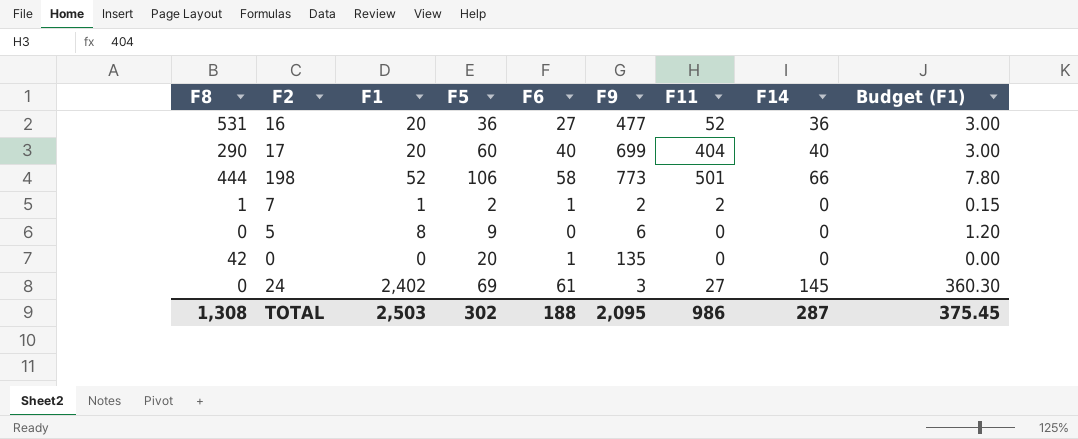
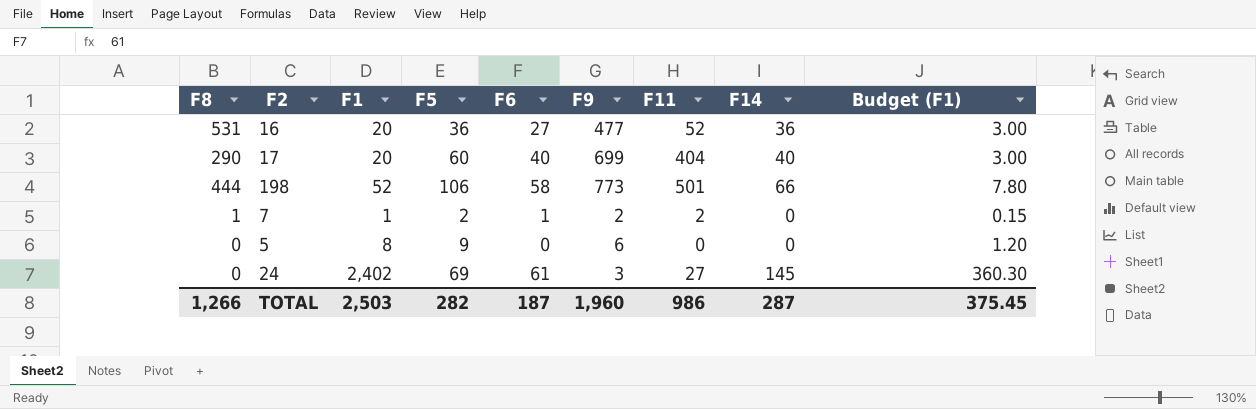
row 0: 42 | 0 | 20 | 1 | 135 | 0 | 0 | 0.00 -> none
TOTAL | F8: 1,308 -> 1,266
TOTAL | F5: 302 -> 282
TOTAL | F6: 188 -> 187
TOTAL | F9: 2,095 -> 1,960

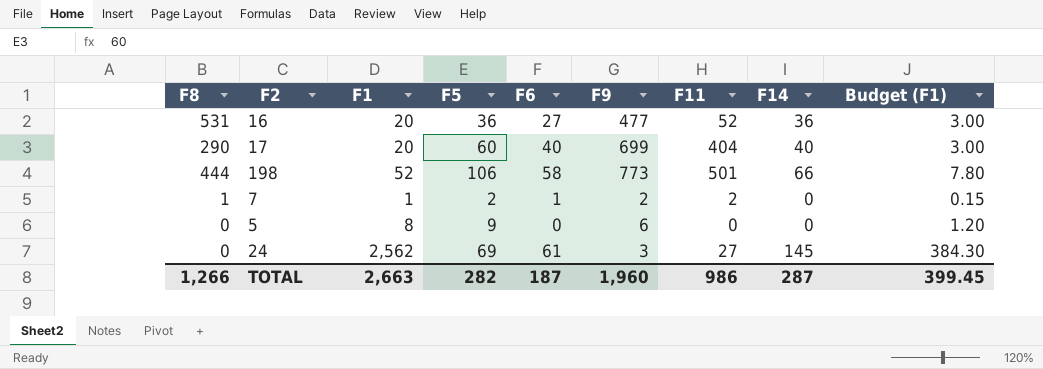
24 | F1: 2,402 -> 2,562
24 | Budget (F1): 360.30 -> 384.30
TOTAL | F1: 2,503 -> 2,663
TOTAL | Budget (F1): 375.45 -> 399.45

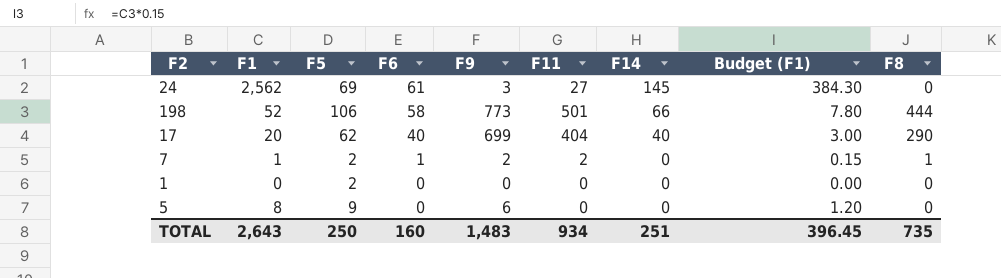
row order: none -> F6 descending
column F8 | position: 1 -> 9
row 16: 531 | 20 | 36 | 27 | 477 | 52 | 36 | 3.00 -> none
17 | F5: 60 -> 62
row 1: none -> 0 | 2 | 0 | 0 | 0 | 0 | 0.00 | 0
TOTAL | F1: 2,663 -> 2,643
TOTAL | F5: 282 -> 250
TOTAL | F6: 187 -> 160
TOTAL | F9: 1,960 -> 1,483
TOTAL | F11: 986 -> 934
TOTAL | F14: 287 -> 251
TOTAL | Budget (F1): 399.45 -> 396.45
TOTAL | F8: 1,266 -> 735

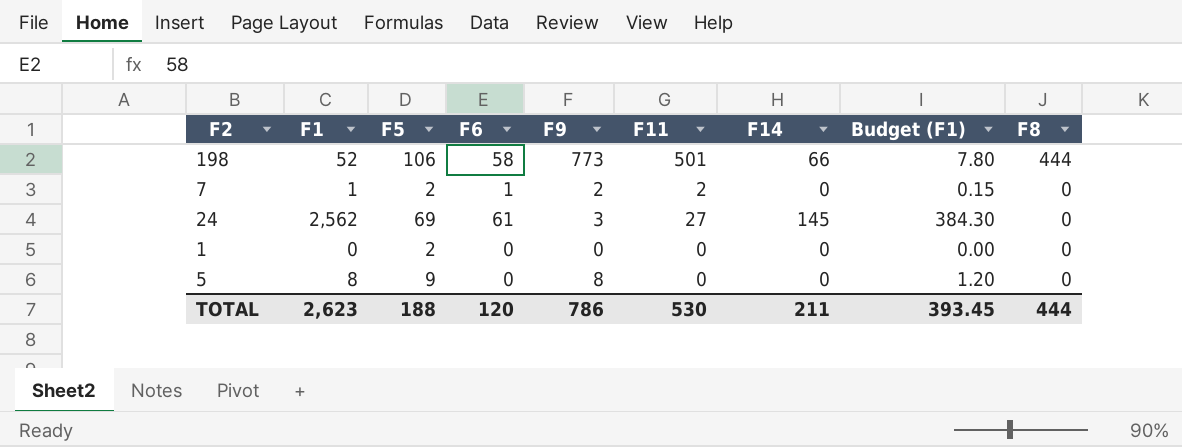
row order: F6 descending -> F8 descending
row 17: 20 | 62 | 40 | 699 | 404 | 40 | 3.00 | 290 -> none
7 | F8: 1 -> 0
5 | F9: 6 -> 8
TOTAL | F1: 2,643 -> 2,623
TOTAL | F5: 250 -> 188
TOTAL | F6: 160 -> 120
TOTAL | F9: 1,483 -> 786
TOTAL | F11: 934 -> 530
TOTAL | F14: 251 -> 211
TOTAL | Budget (F1): 396.45 -> 393.45
TOTAL | F8: 735 -> 444

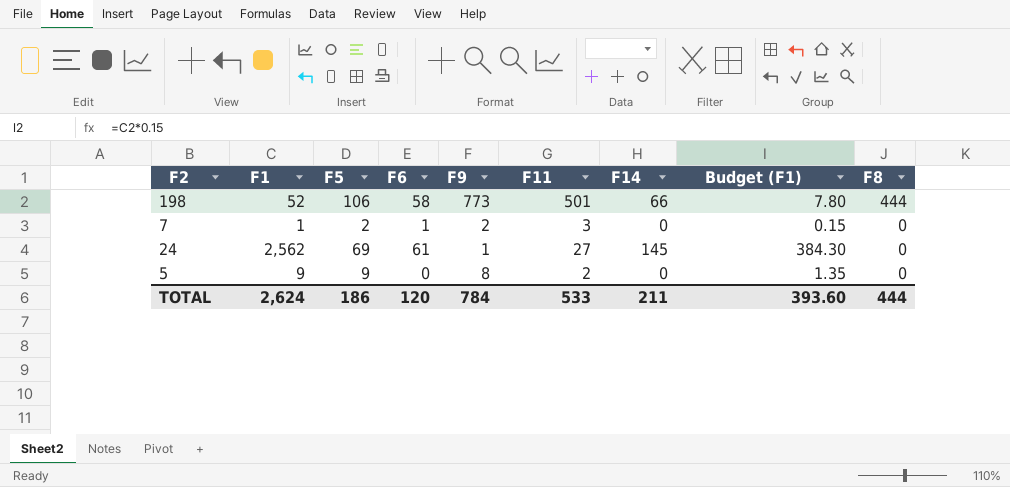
row 1: 0 | 2 | 0 | 0 | 0 | 0 | 0.00 | 0 -> none
7 | F11: 2 -> 3
24 | F9: 3 -> 1
5 | F1: 8 -> 9
5 | F11: 0 -> 2
5 | Budget (F1): 1.20 -> 1.35
TOTAL | F1: 2,623 -> 2,624
TOTAL | F5: 188 -> 186
TOTAL | F9: 786 -> 784
TOTAL | F11: 530 -> 533
TOTAL | Budget (F1): 393.45 -> 393.60

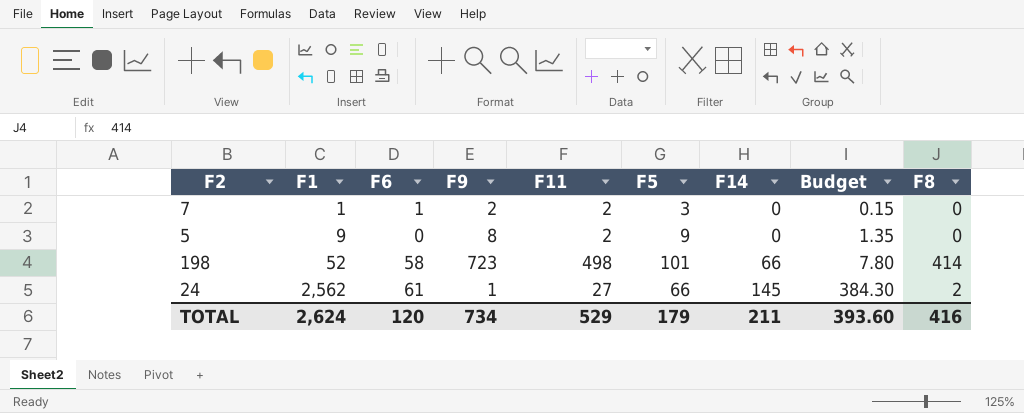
row order: F8 descending -> F1 ascending
column F5 | position: 3 -> 6
column name: Budget (F1) -> Budget
7 | F11: 3 -> 2
7 | F5: 2 -> 3
198 | F9: 773 -> 723
198 | F11: 501 -> 498
198 | F5: 106 -> 101
198 | F8: 444 -> 414
24 | F5: 69 -> 66
24 | F8: 0 -> 2
TOTAL | F9: 784 -> 734
TOTAL | F11: 533 -> 529
TOTAL | F5: 186 -> 179
TOTAL | F8: 444 -> 416

